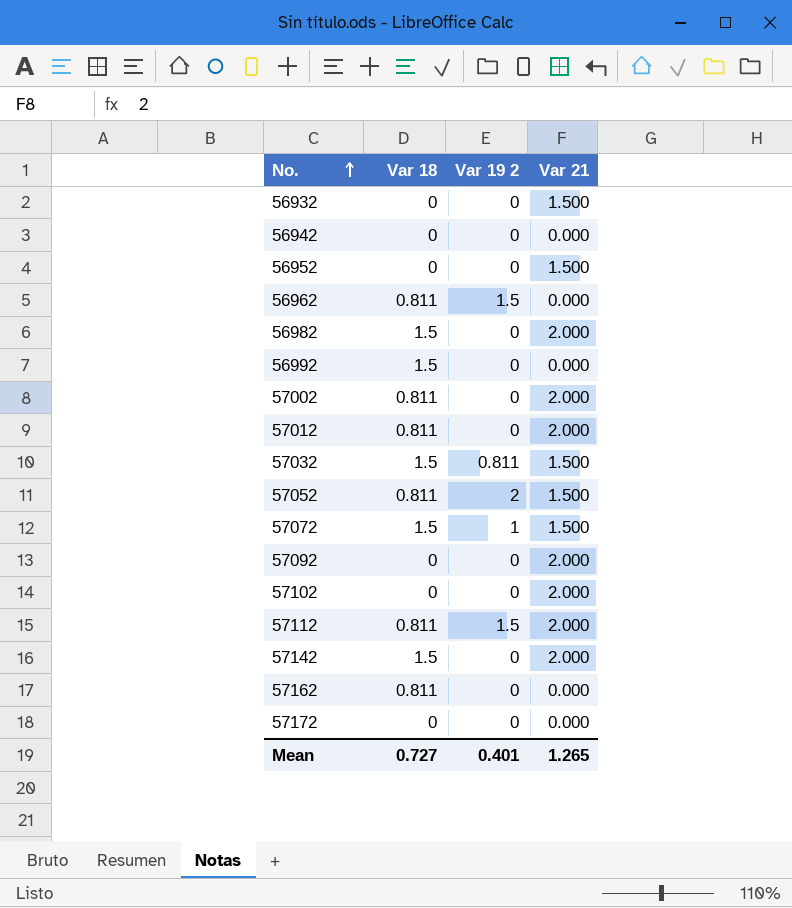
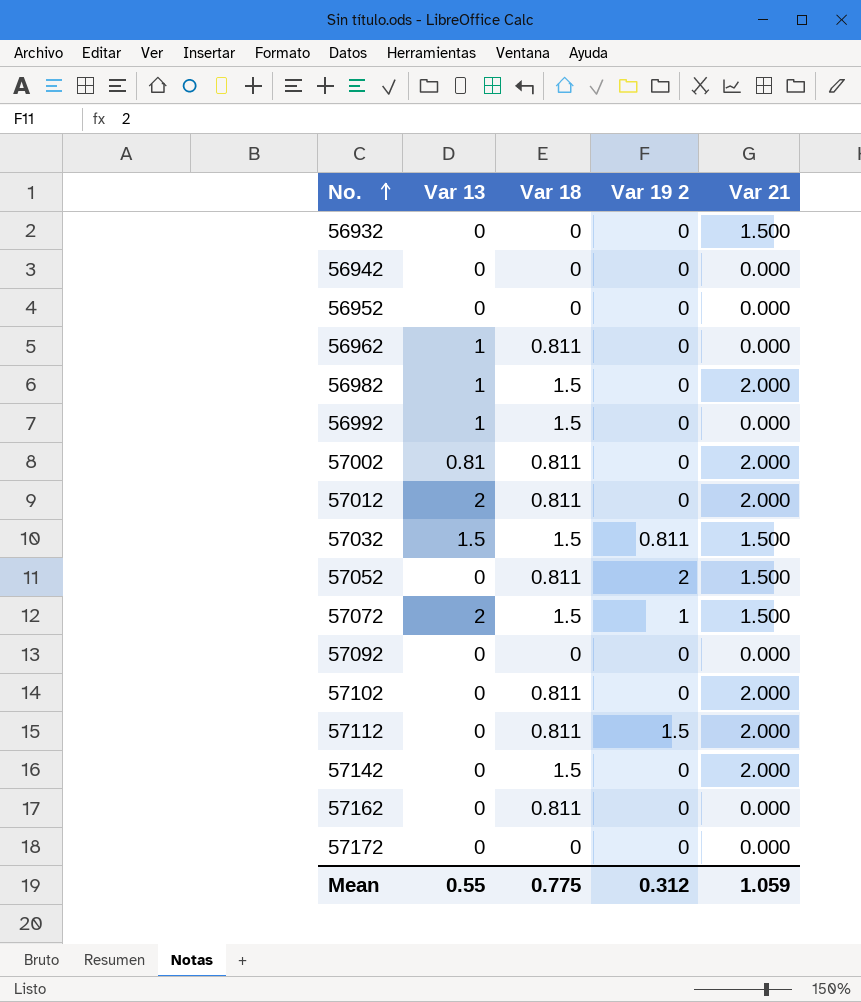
column Var 13 | position: none -> 2
56952 | Var 21: 1.500 -> 0.000
56962 | Var 19 2: 1.5 -> 0
57092 | Var 21: 2.000 -> 0.000
57102 | Var 18: 0 -> 0.811
Mean | Var 18: 0.727 -> 0.775
Mean | Var 19 2: 0.401 -> 0.312
Mean | Var 21: 1.265 -> 1.059

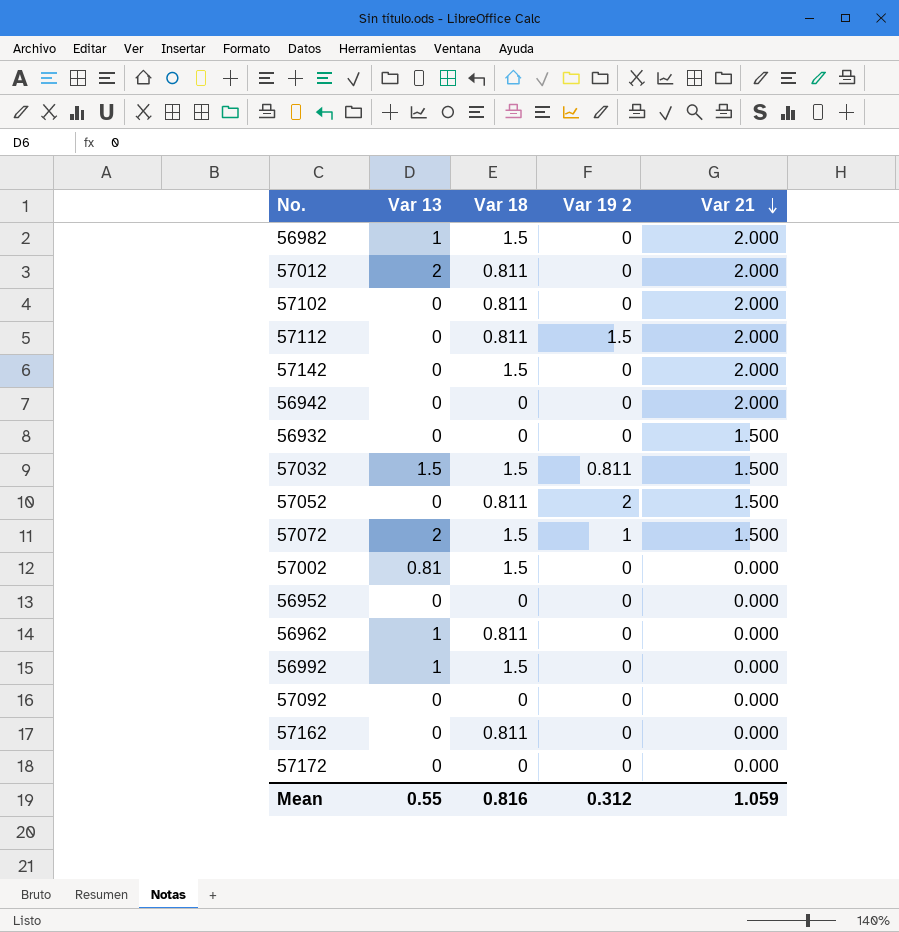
row order: No. ascending -> Var 21 descending
56942 | Var 21: 0.000 -> 2.000
57002 | Var 18: 0.811 -> 1.5
57002 | Var 21: 2.000 -> 0.000
Mean | Var 18: 0.775 -> 0.816

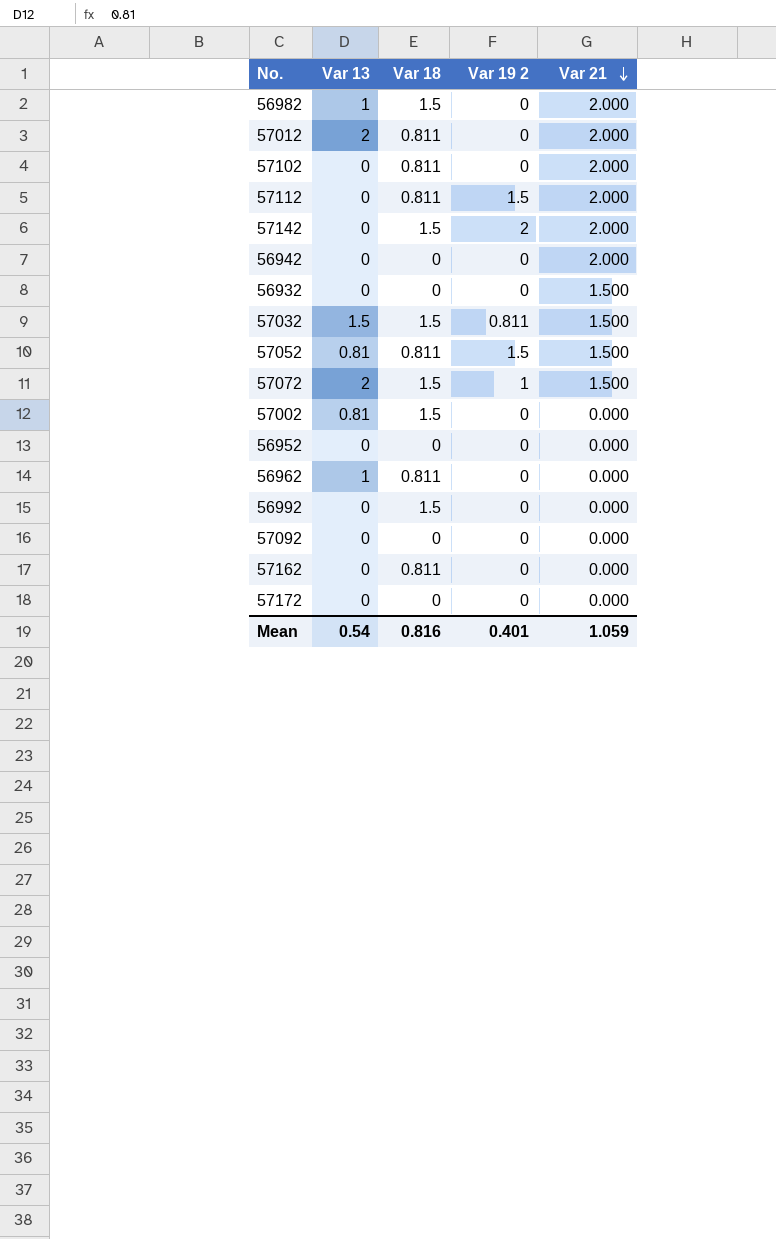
57142 | Var 19 2: 0 -> 2
57052 | Var 13: 0 -> 0.81
57052 | Var 19 2: 2 -> 1.5
56992 | Var 13: 1 -> 0
Mean | Var 13: 0.55 -> 0.54
Mean | Var 19 2: 0.312 -> 0.401

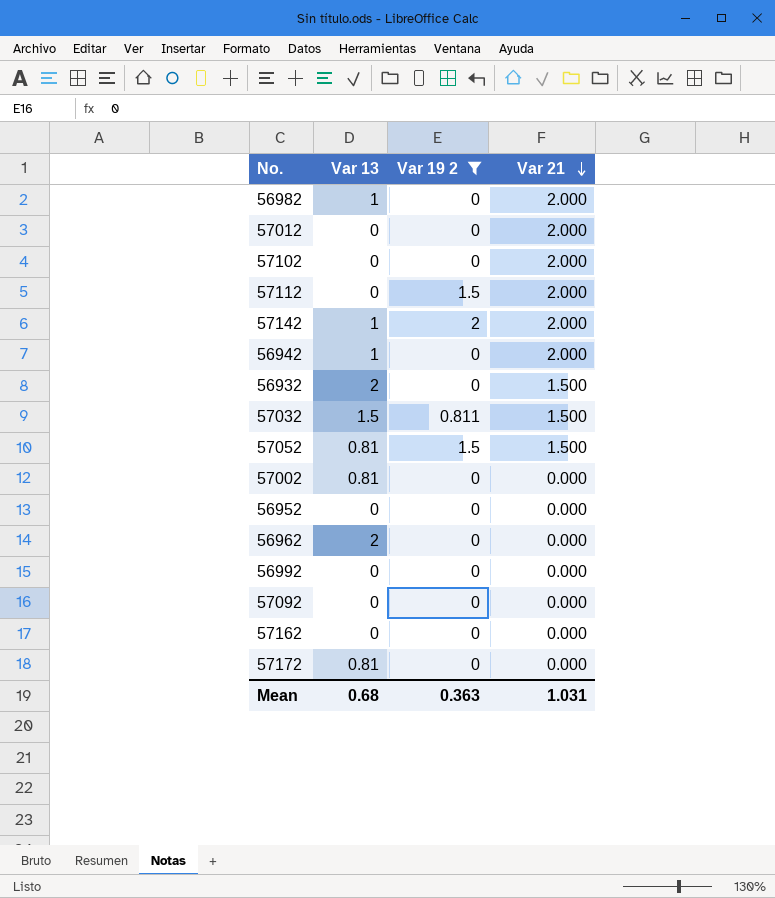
filter: none -> Var 19 2 != 1
column Var 18 | position: 3 -> none
57012 | Var 13: 2 -> 0
57142 | Var 13: 0 -> 1
56942 | Var 13: 0 -> 1
56932 | Var 13: 0 -> 2
56962 | Var 13: 1 -> 2
57172 | Var 13: 0 -> 0.81
Mean | Var 13: 0.54 -> 0.68
Mean | Var 19 2: 0.401 -> 0.363
Mean | Var 21: 1.059 -> 1.031

